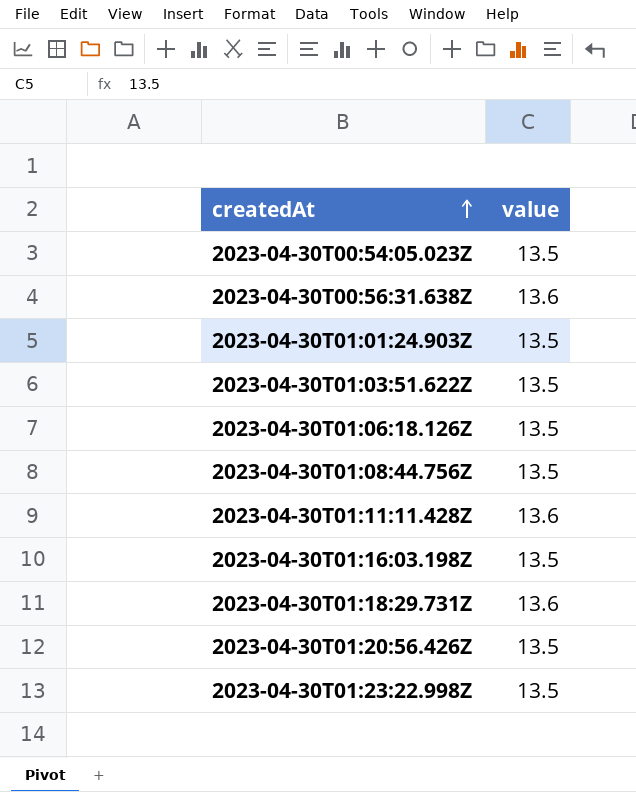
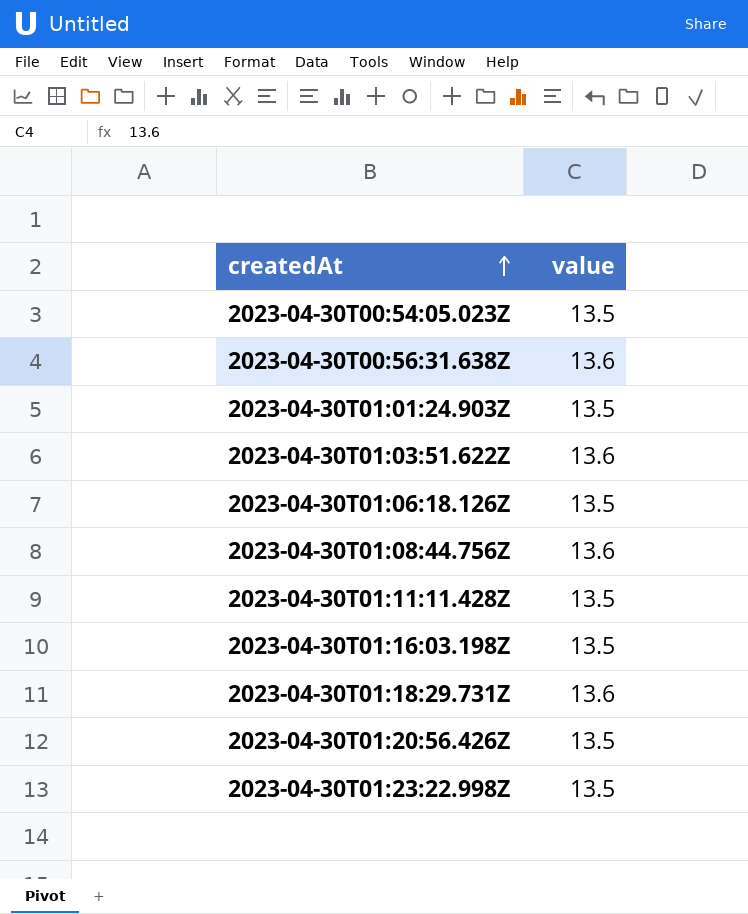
2023-04-30T01:03:51.622Z | value: 13.5 -> 13.6
2023-04-30T01:08:44.756Z | value: 13.5 -> 13.6
2023-04-30T01:11:11.428Z | value: 13.6 -> 13.5

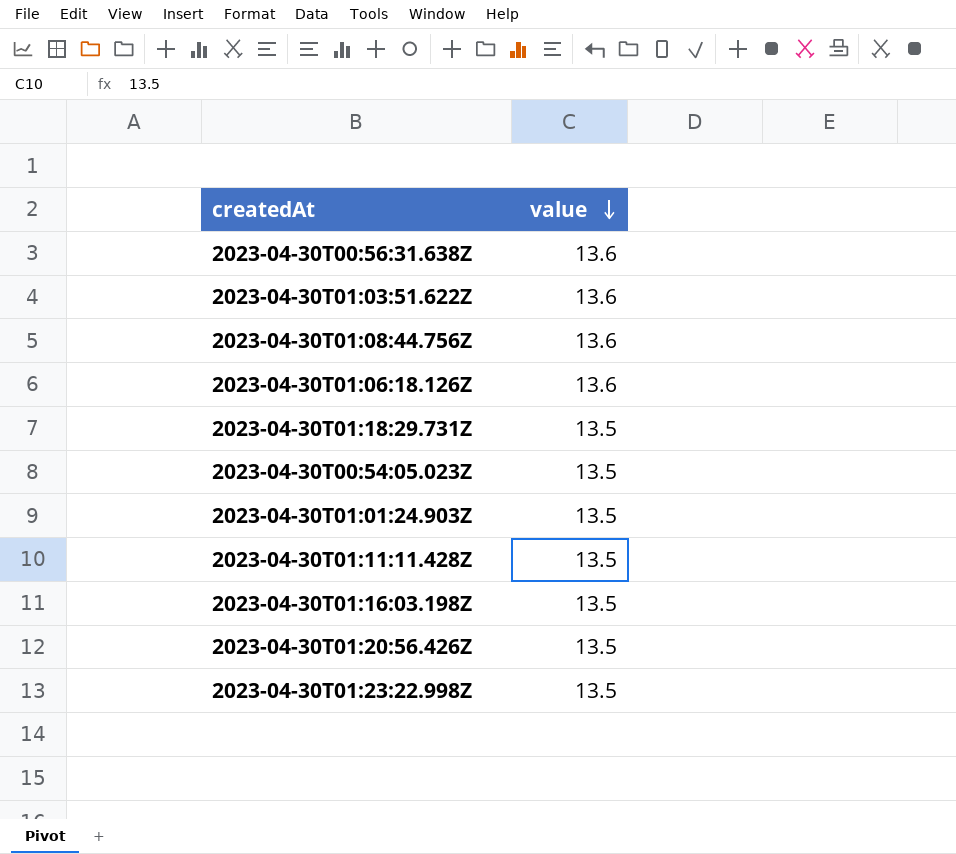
row order: createdAt ascending -> value descending
2023-04-30T01:06:18.126Z | value: 13.5 -> 13.6
2023-04-30T01:18:29.731Z | value: 13.6 -> 13.5

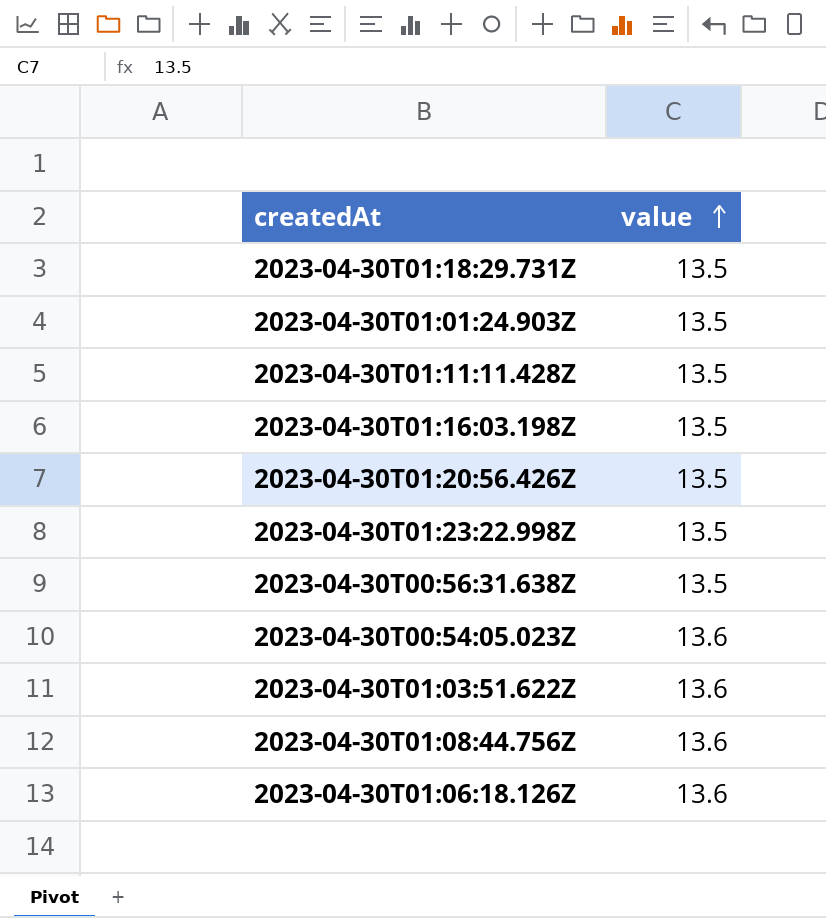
row order: value descending -> value ascending
2023-04-30T00:56:31.638Z | value: 13.6 -> 13.5
2023-04-30T00:54:05.023Z | value: 13.5 -> 13.6

